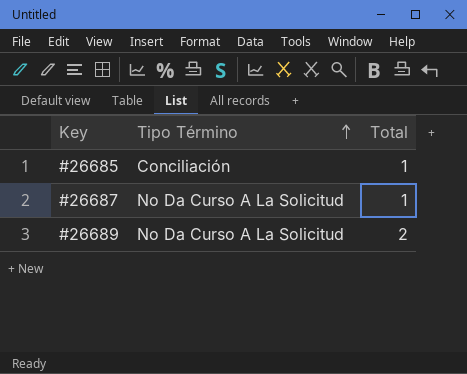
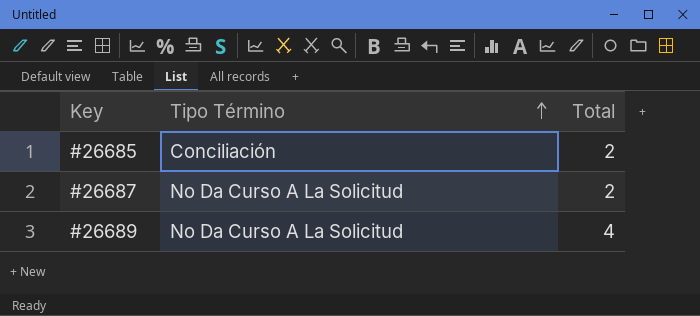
#26685 | Total: 1 -> 2
#26687 | Total: 1 -> 2
#26689 | Total: 2 -> 4

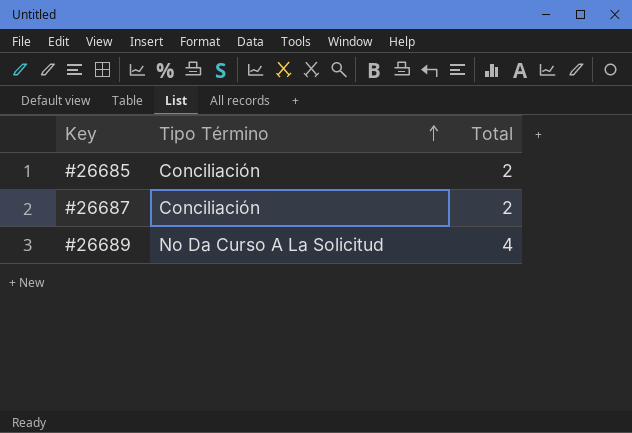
#26687 | Tipo Término: No Da Curso A La Solicitud -> Conciliación

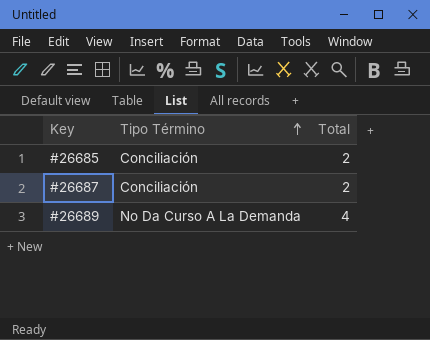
#26689 | Tipo Término: No Da Curso A La Solicitud -> No Da Curso A La Demanda

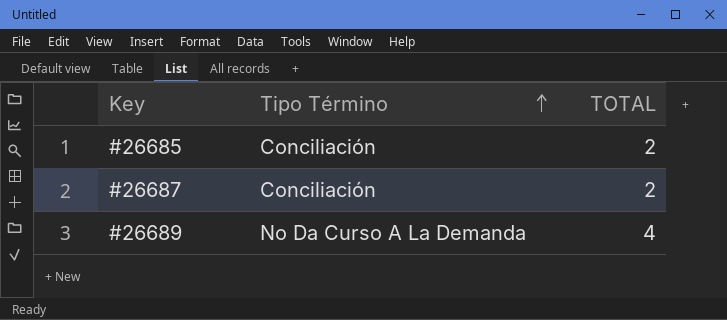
column name: Total -> TOTAL

